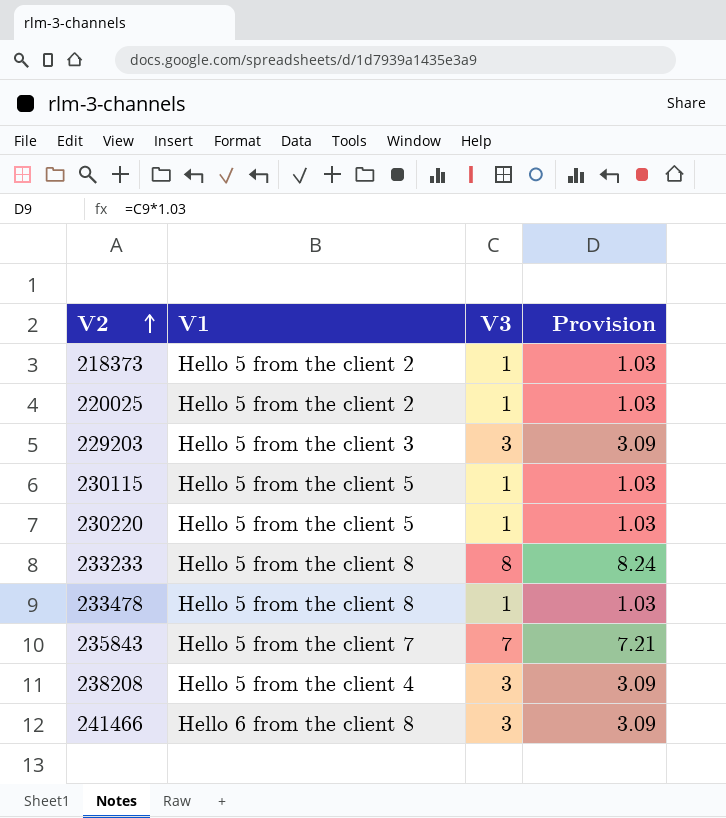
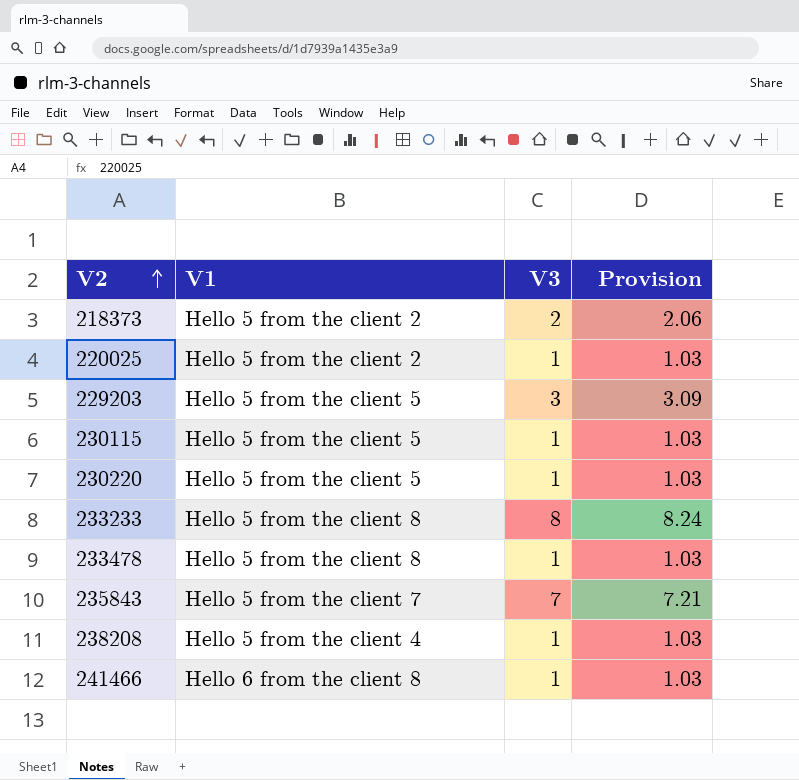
218373 | V3: 1 -> 2
218373 | Provision: 1.03 -> 2.06
229203 | V1: Hello 5 from the client 3 -> Hello 5 from the client 5
238208 | V3: 3 -> 1
238208 | Provision: 3.09 -> 1.03
241466 | V3: 3 -> 1
241466 | Provision: 3.09 -> 1.03

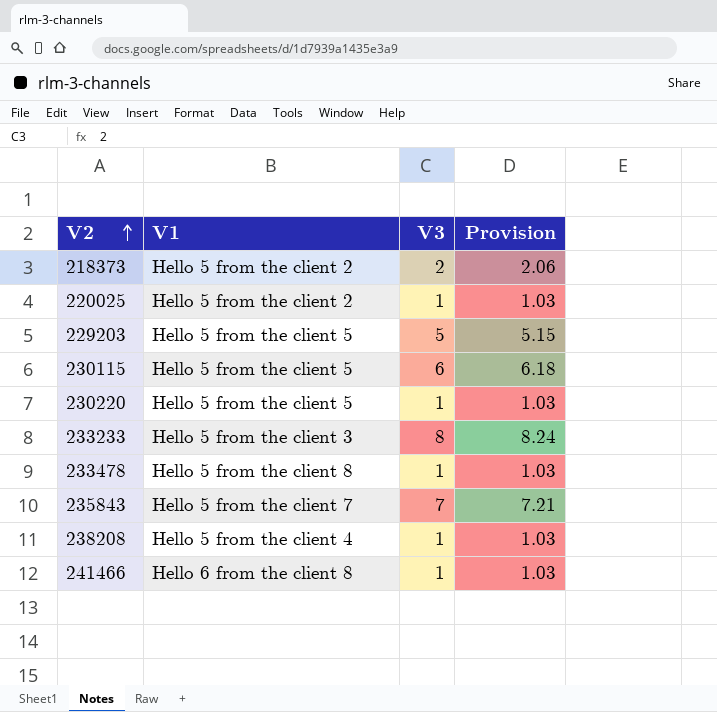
229203 | V3: 3 -> 5
229203 | Provision: 3.09 -> 5.15
230115 | V3: 1 -> 6
230115 | Provision: 1.03 -> 6.18
233233 | V1: Hello 5 from the client 8 -> Hello 5 from the client 3

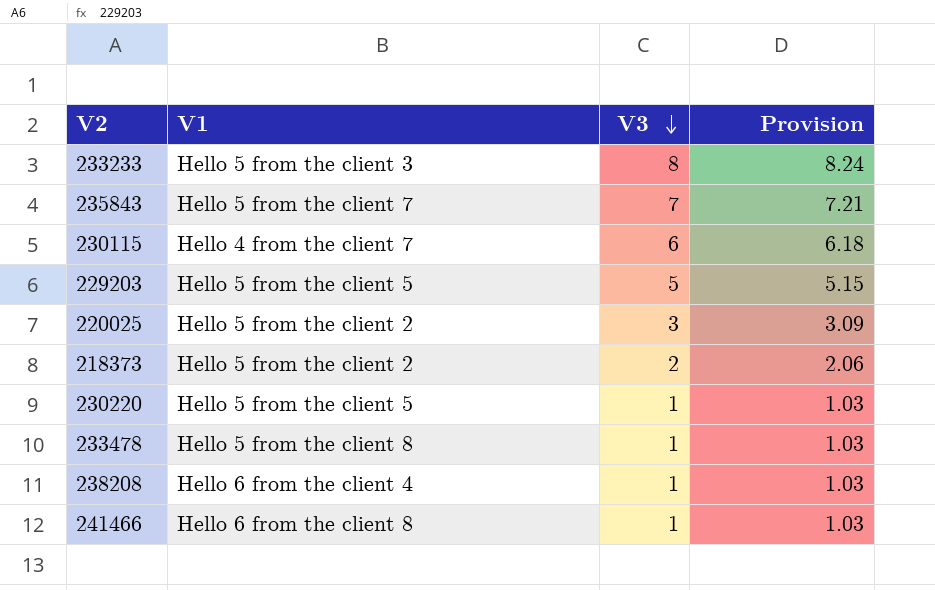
row order: V2 ascending -> V3 descending
230115 | V1: Hello 5 from the client 5 -> Hello 4 from the client 7
220025 | V3: 1 -> 3
220025 | Provision: 1.03 -> 3.09
238208 | V1: Hello 5 from the client 4 -> Hello 6 from the client 4

